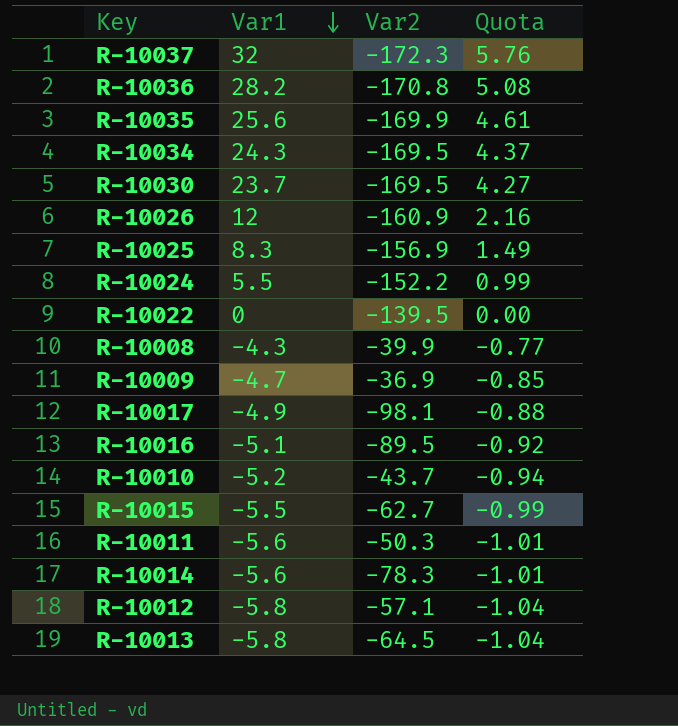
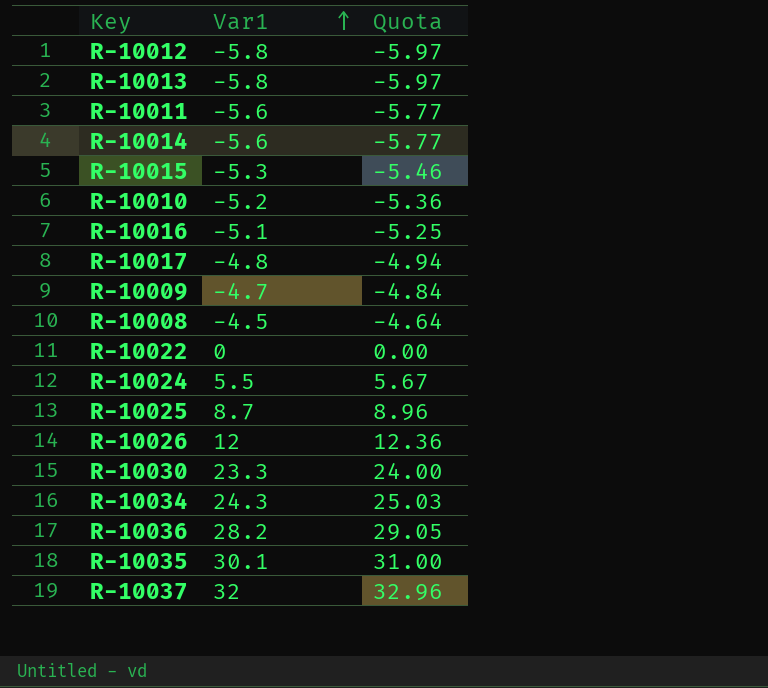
row order: Var1 descending -> Var1 ascending
column Var2 | position: 3 -> none
column Quota | formula: [Var1] * 0.18 -> [Var1] * 1.03
R-10015 | Var1: -5.5 -> -5.3
R-10017 | Var1: -4.9 -> -4.8
R-10008 | Var1: -4.3 -> -4.5
R-10025 | Var1: 8.3 -> 8.7
R-10030 | Var1: 23.7 -> 23.3
R-10035 | Var1: 25.6 -> 30.1

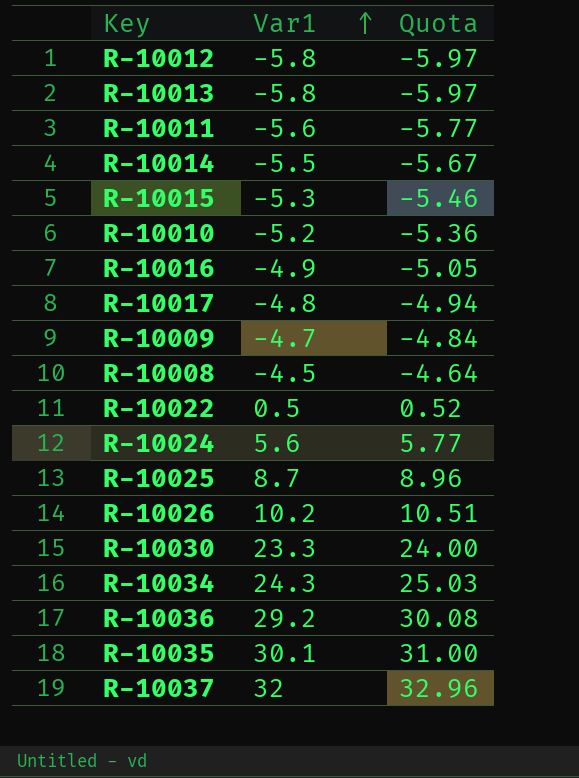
R-10014 | Var1: -5.6 -> -5.5
R-10014 | Quota: -5.77 -> -5.67
R-10016 | Var1: -5.1 -> -4.9
R-10016 | Quota: -5.25 -> -5.05
R-10022 | Var1: 0 -> 0.5
R-10022 | Quota: 0.00 -> 0.52
R-10024 | Var1: 5.5 -> 5.6
R-10024 | Quota: 5.67 -> 5.77
R-10026 | Var1: 12 -> 10.2
R-10026 | Quota: 12.36 -> 10.51
R-10036 | Var1: 28.2 -> 29.2
R-10036 | Quota: 29.05 -> 30.08

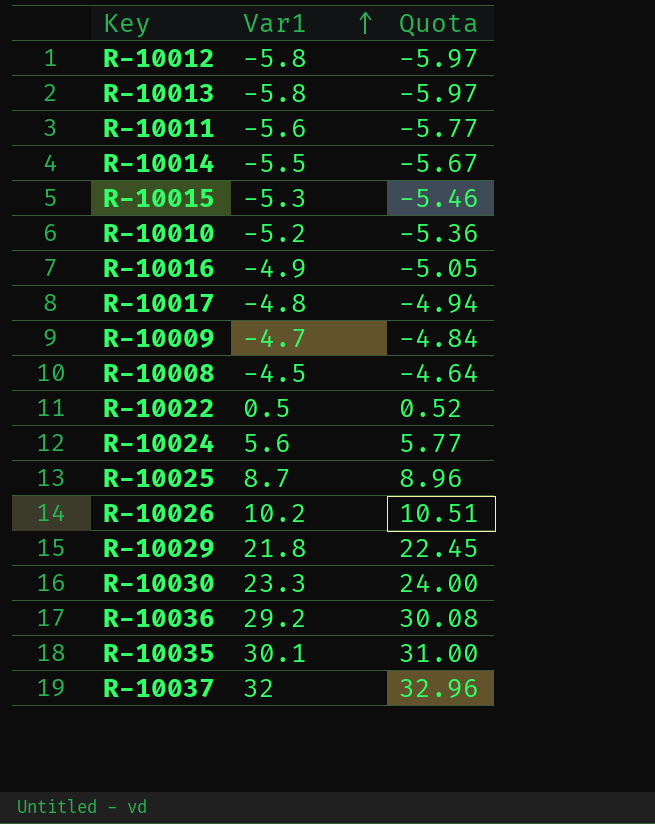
row R-10034: 24.3 | 25.03 -> none
row R-10029: none -> 21.8 | 22.45

